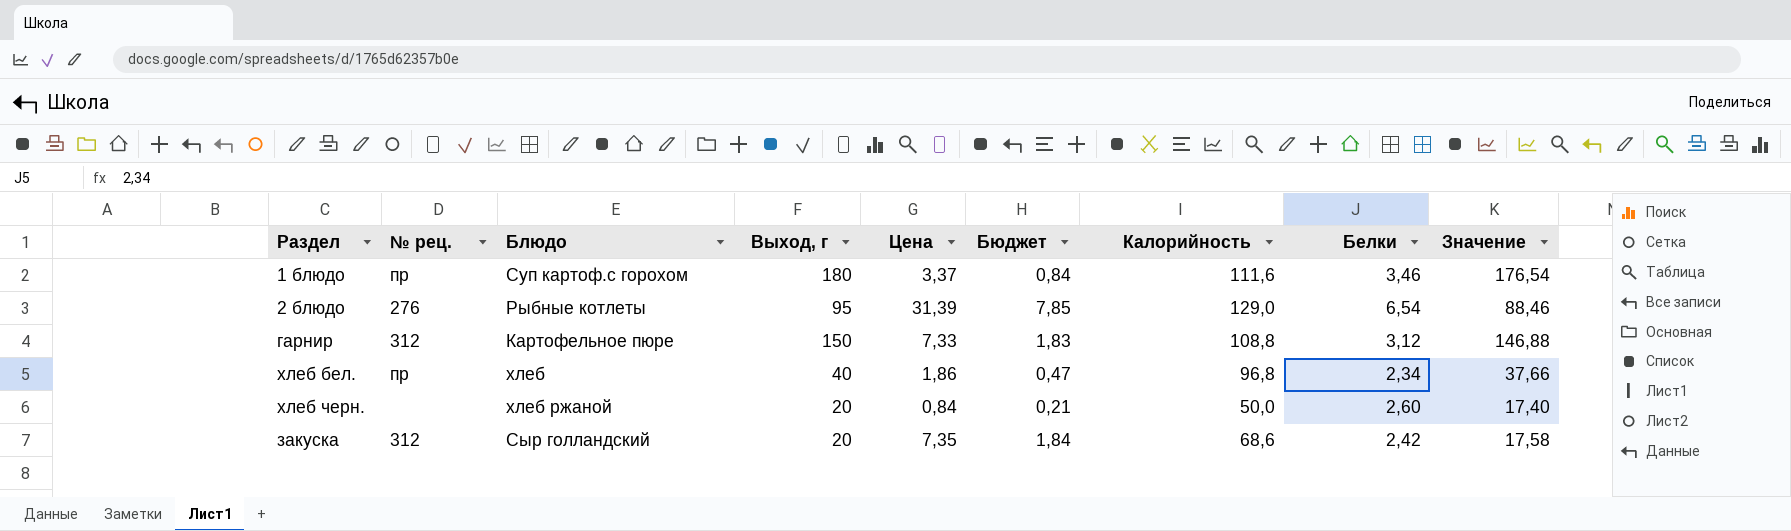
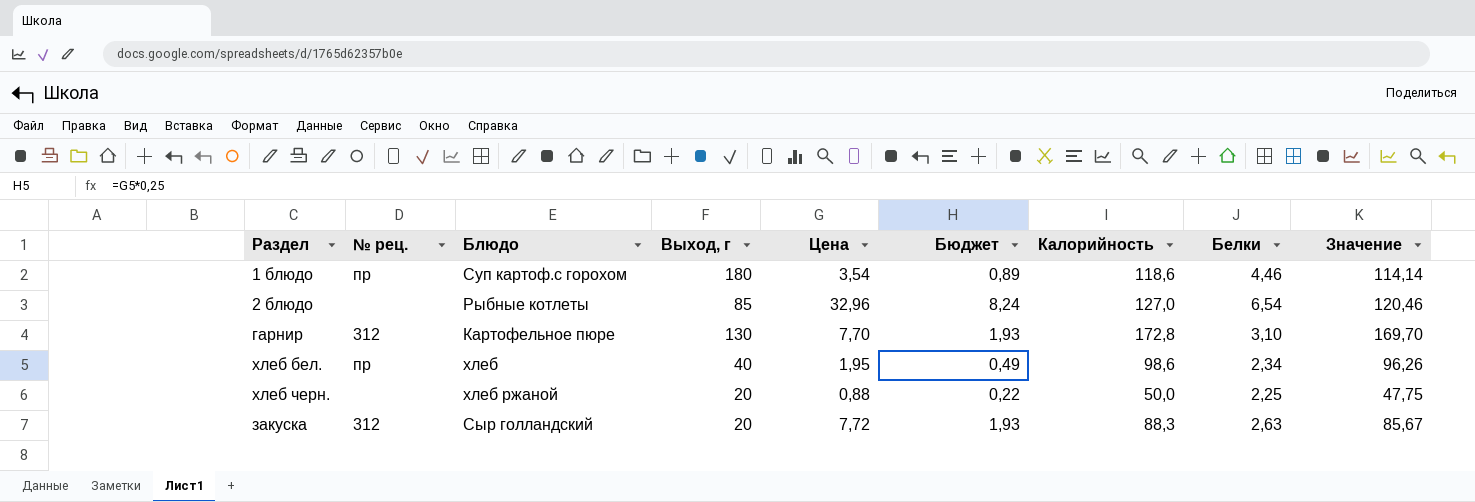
column Значение | formula: [Выход, г] - [Белки] -> [Калорийность] - [Белки]
1 блюдо | Цена: 3,37 -> 3,54
1 блюдо | Бюджет: 0,84 -> 0,89
1 блюдо | Калорийность: 111,6 -> 118,6
1 блюдо | Белки: 3,46 -> 4,46
2 блюдо | № рец.: 276 -> none
2 блюдо | Выход, г: 95 -> 85
2 блюдо | Цена: 31,39 -> 32,96
2 блюдо | Бюджет: 7,85 -> 8,24
2 блюдо | Калорийность: 129,0 -> 127,0
гарнир | Выход, г: 150 -> 130
гарнир | Цена: 7,33 -> 7,70
гарнир | Бюджет: 1,83 -> 1,93
гарнир | Калорийность: 108,8 -> 172,8
гарнир | Белки: 3,12 -> 3,10
хлеб бел. | Цена: 1,86 -> 1,95
хлеб бел. | Бюджет: 0,47 -> 0,49
хлеб бел. | Калорийность: 96,8 -> 98,6
хлеб черн. | Цена: 0,84 -> 0,88
хлеб черн. | Бюджет: 0,21 -> 0,22
хлеб черн. | Белки: 2,60 -> 2,25
закуска | Цена: 7,35 -> 7,72
закуска | Бюджет: 1,84 -> 1,93
закуска | Калорийность: 68,6 -> 88,3
закуска | Белки: 2,42 -> 2,63

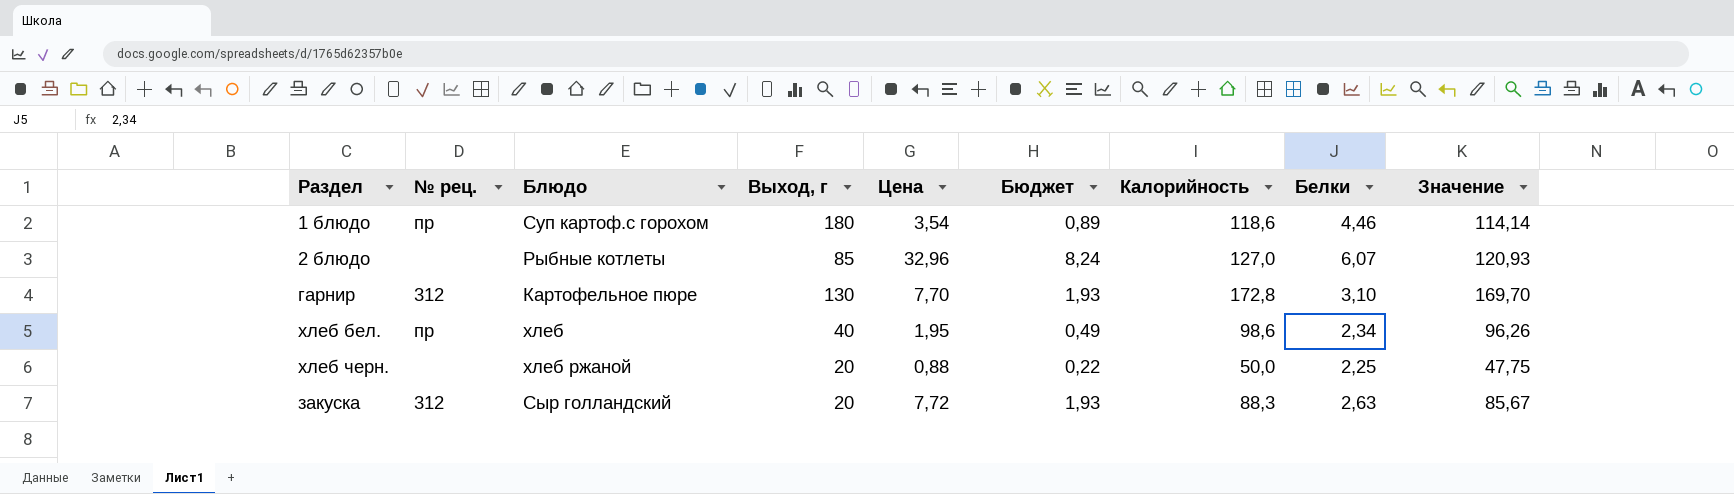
2 блюдо | Белки: 6,54 -> 6,07
2 блюдо | Значение: 120,46 -> 120,93

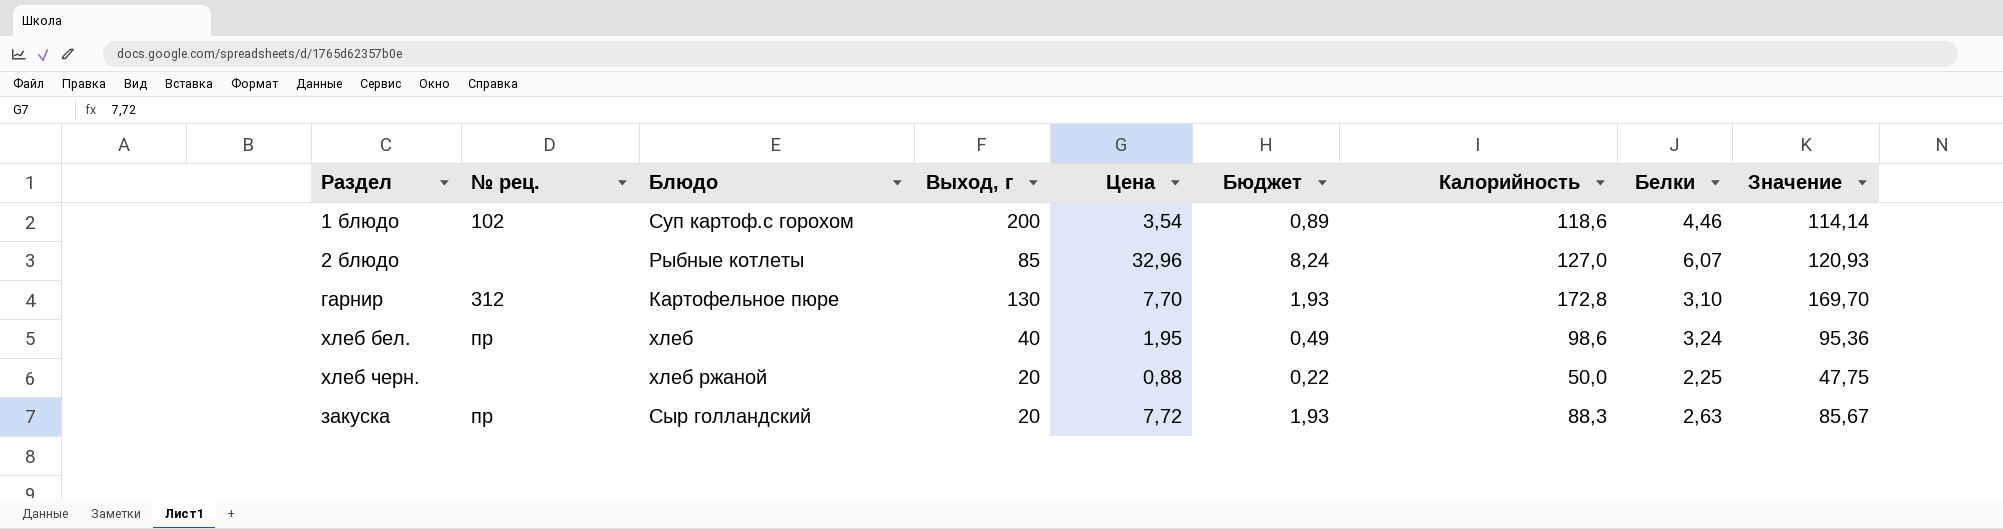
1 блюдо | № рец.: пр -> 102
1 блюдо | Выход, г: 180 -> 200
хлеб бел. | Белки: 2,34 -> 3,24
хлеб бел. | Значение: 96,26 -> 95,36
закуска | № рец.: 312 -> пр

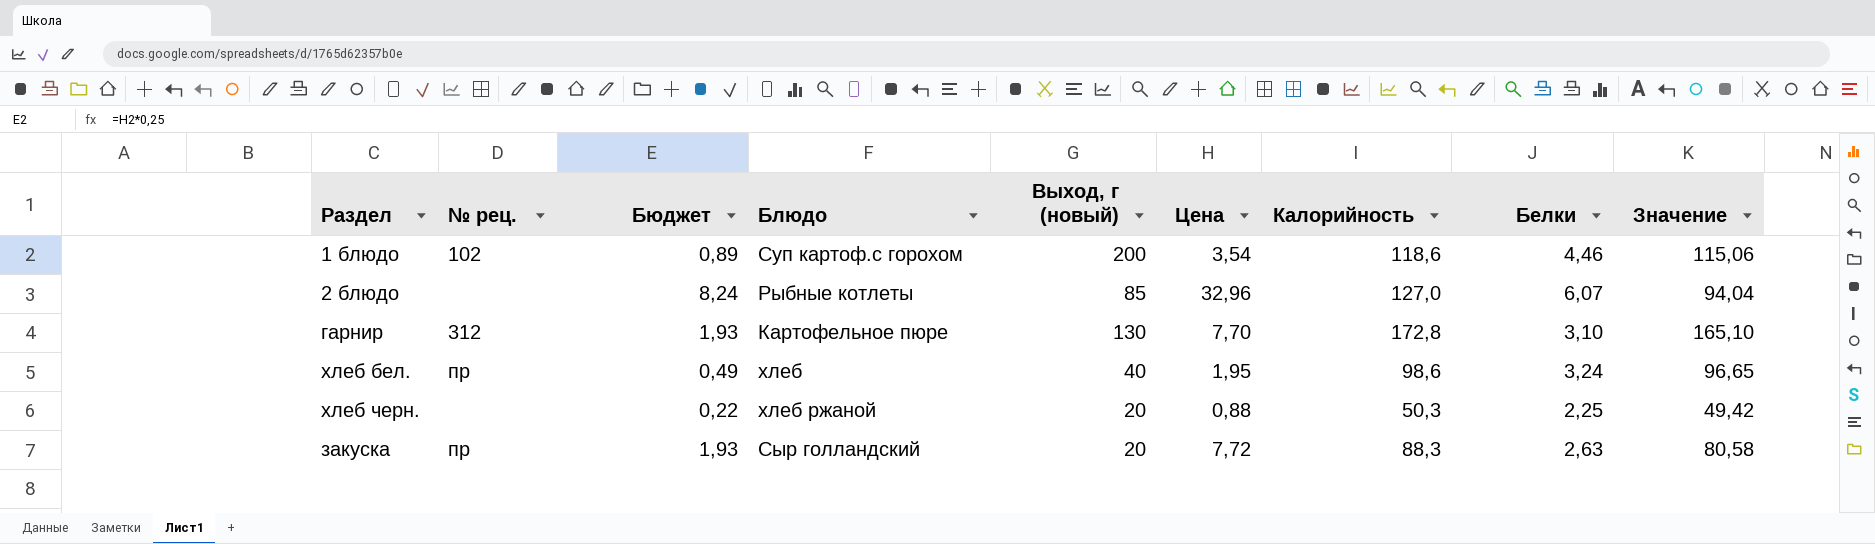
column Бюджет | position: 6 -> 3
column name: Выход, г -> Выход, г (новый)
column Значение | formula: [Калорийность] - [Белки] -> [Калорийность] - [Цена]
хлеб черн. | Калорийность: 50,0 -> 50,3

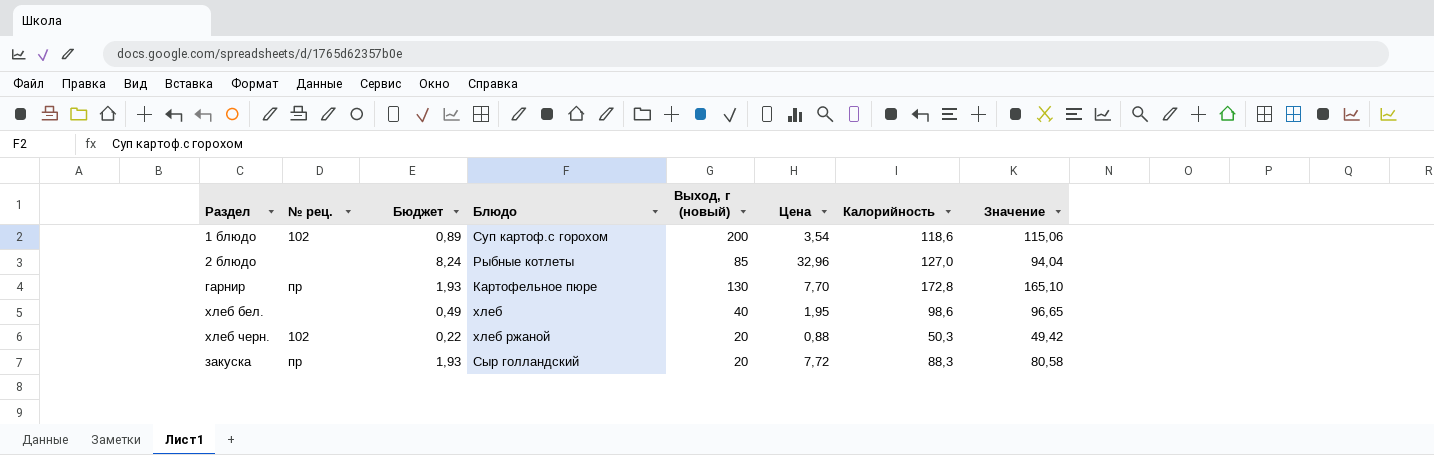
column Белки | position: 8 -> none
гарнир | № рец.: 312 -> пр
хлеб бел. | № рец.: пр -> none
хлеб черн. | № рец.: none -> 102

